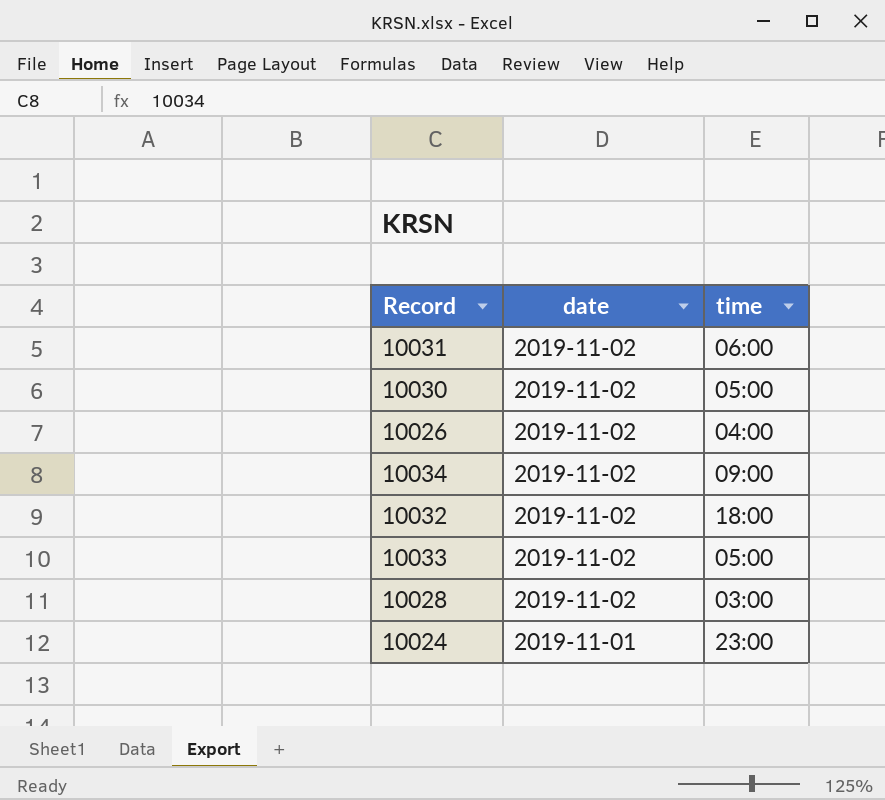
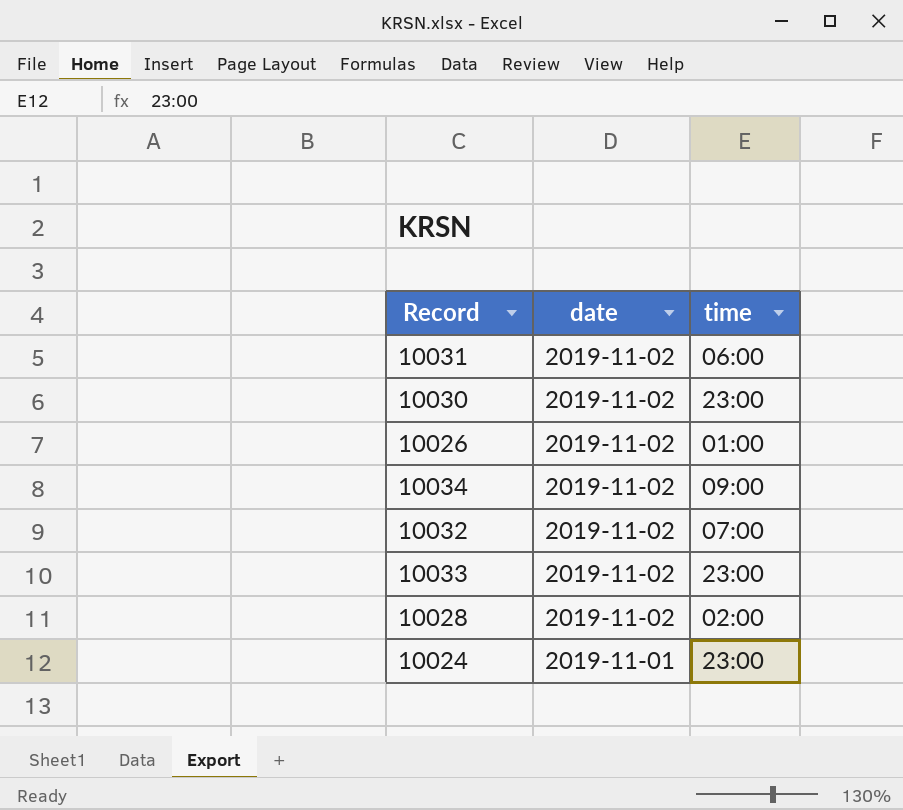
10030 | time: 05:00 -> 23:00
10026 | time: 04:00 -> 01:00
10032 | time: 18:00 -> 07:00
10033 | time: 05:00 -> 23:00
10028 | time: 03:00 -> 02:00

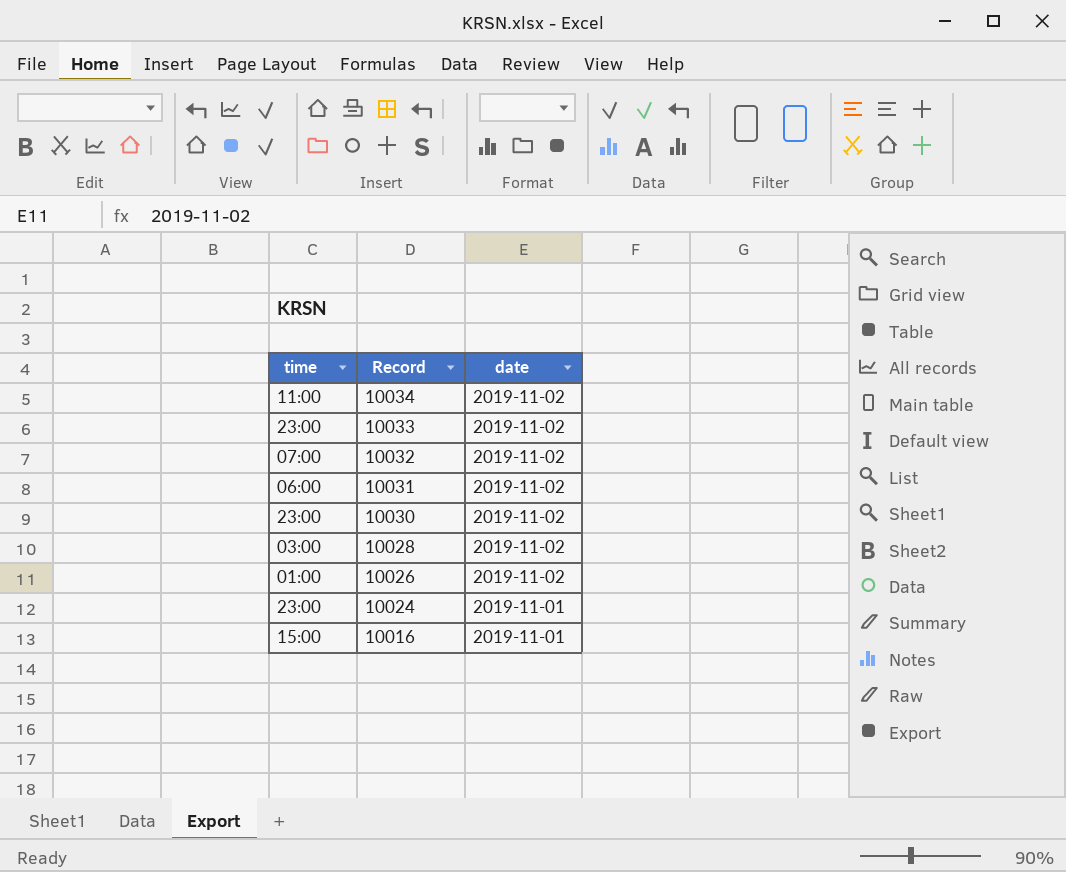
row order: date descending -> Record descending
column time | position: 3 -> 1
10034 | time: 09:00 -> 11:00
10028 | time: 02:00 -> 03:00
row 10016: none -> 15:00 | 2019-11-01

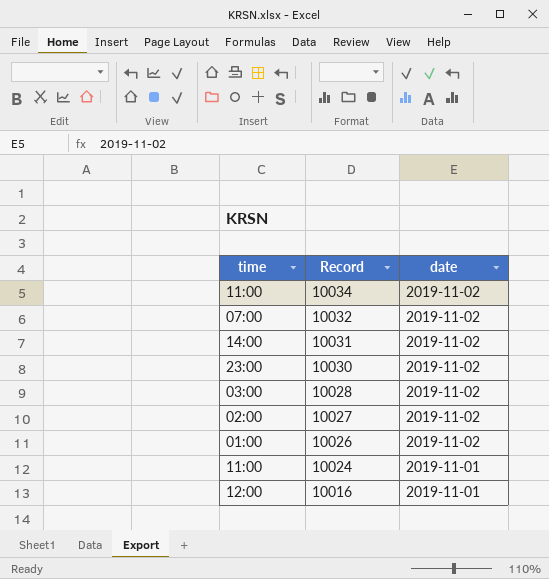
row 10033: 23:00 | 2019-11-02 -> none
10031 | time: 06:00 -> 14:00
row 10027: none -> 02:00 | 2019-11-02
10024 | time: 23:00 -> 11:00
10016 | time: 15:00 -> 12:00

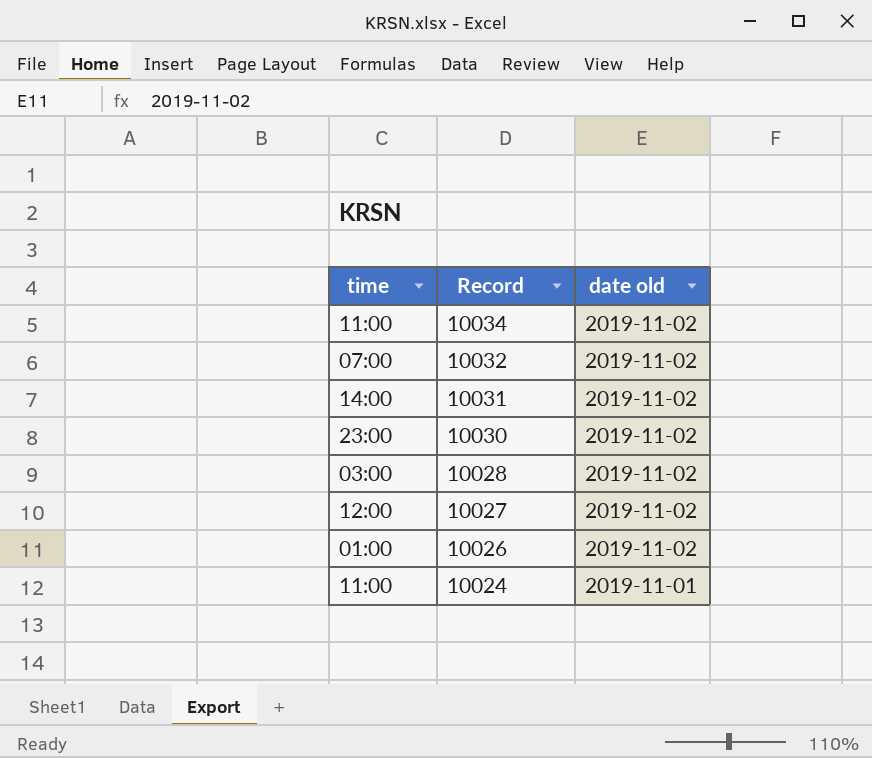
column name: date -> date old
row 10016: 12:00 | 2019-11-01 -> none
10027 | time: 02:00 -> 12:00

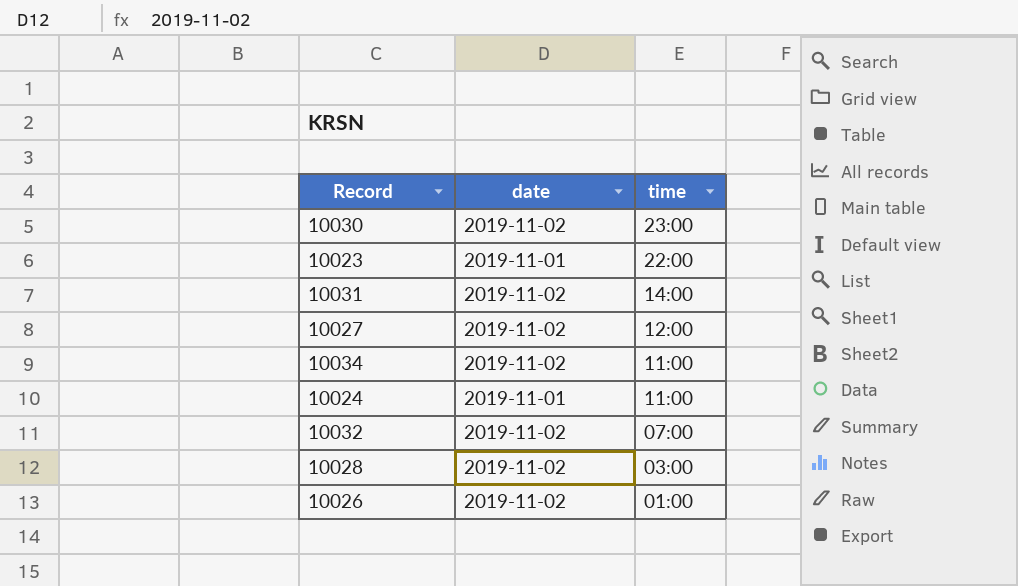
row order: Record descending -> time descending
column name: date old -> date
column time | position: 1 -> 3
row 10023: none -> 2019-11-01 | 22:00

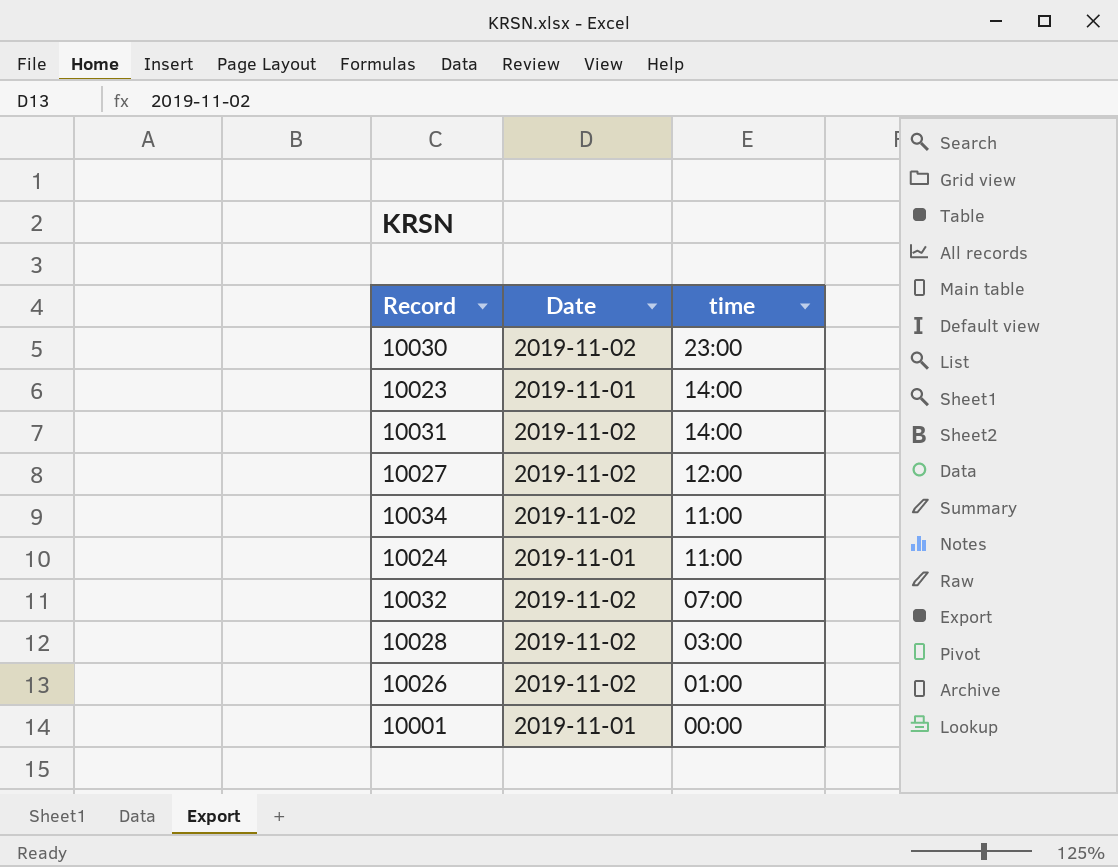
column name: date -> Date
10023 | time: 22:00 -> 14:00
row 10001: none -> 2019-11-01 | 00:00

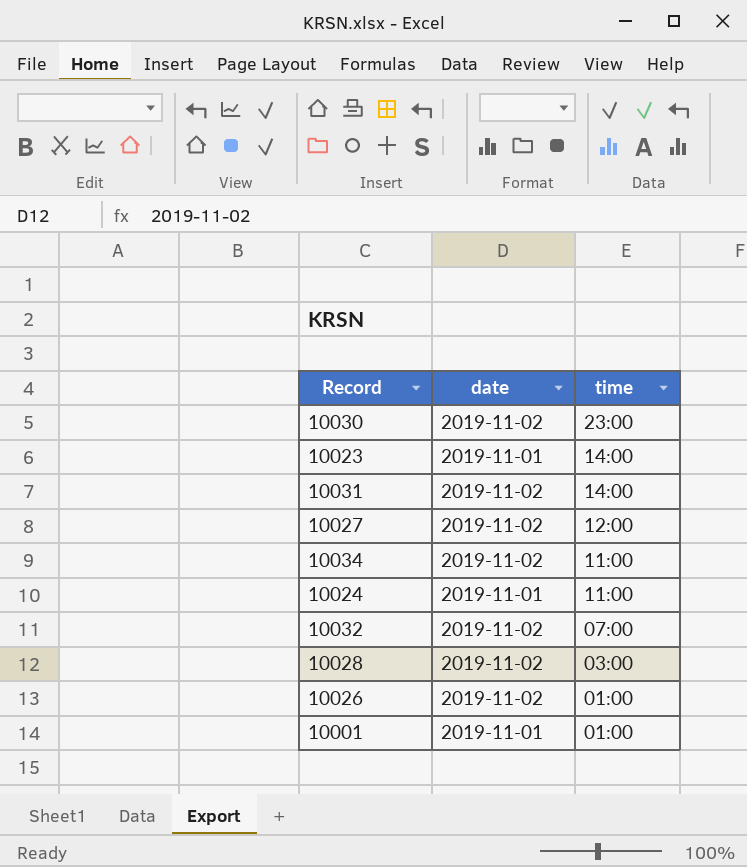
column name: Date -> date
10001 | time: 00:00 -> 01:00

